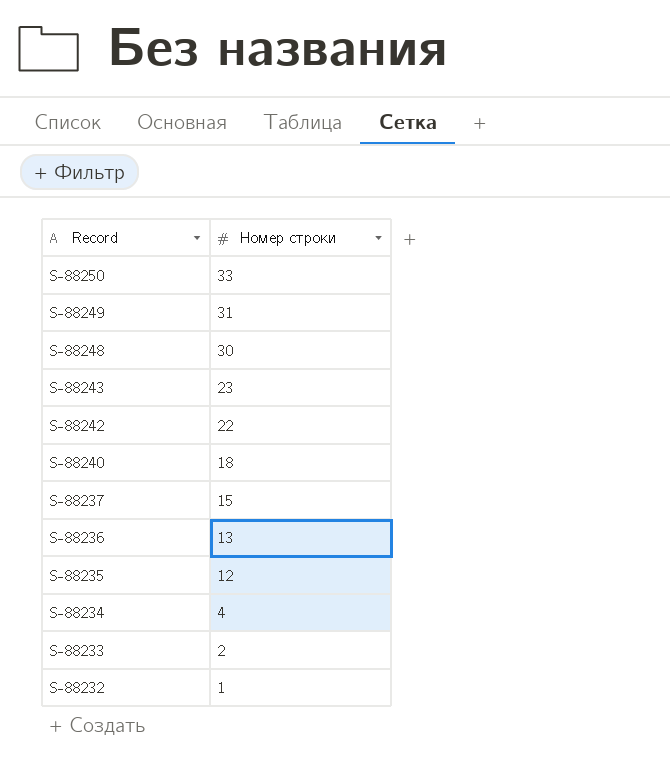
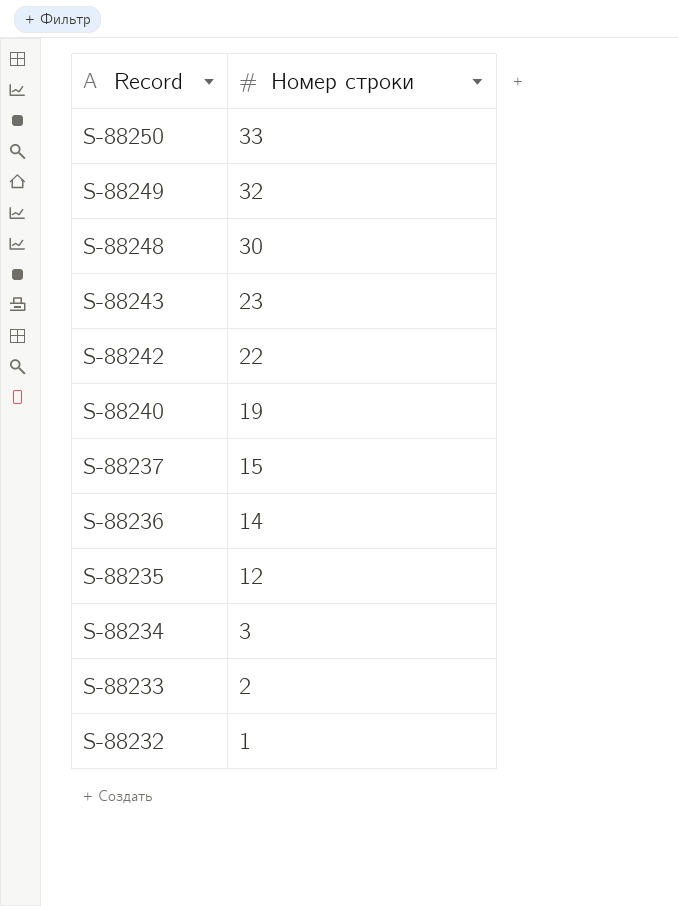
S-88249 | Номер строки: 31 -> 32
S-88240 | Номер строки: 18 -> 19
S-88236 | Номер строки: 13 -> 14
S-88234 | Номер строки: 4 -> 3

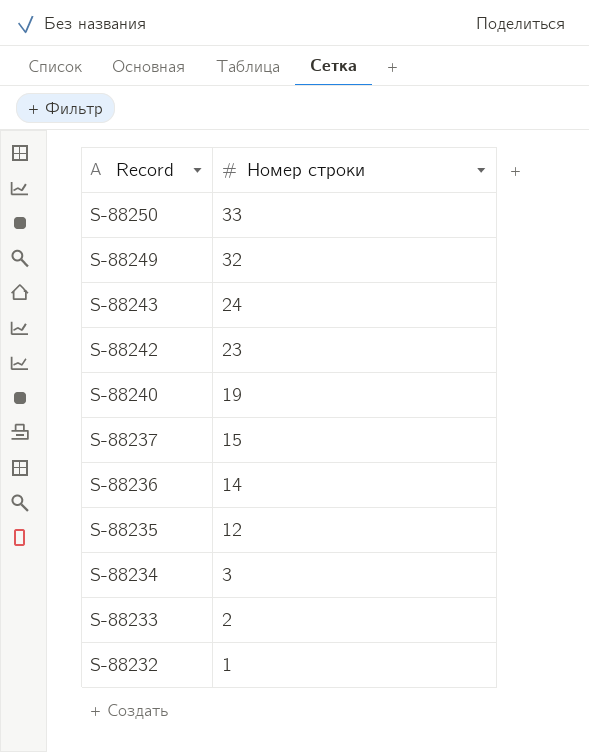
row S-88248: 30 -> none
S-88243 | Номер строки: 23 -> 24
S-88242 | Номер строки: 22 -> 23

